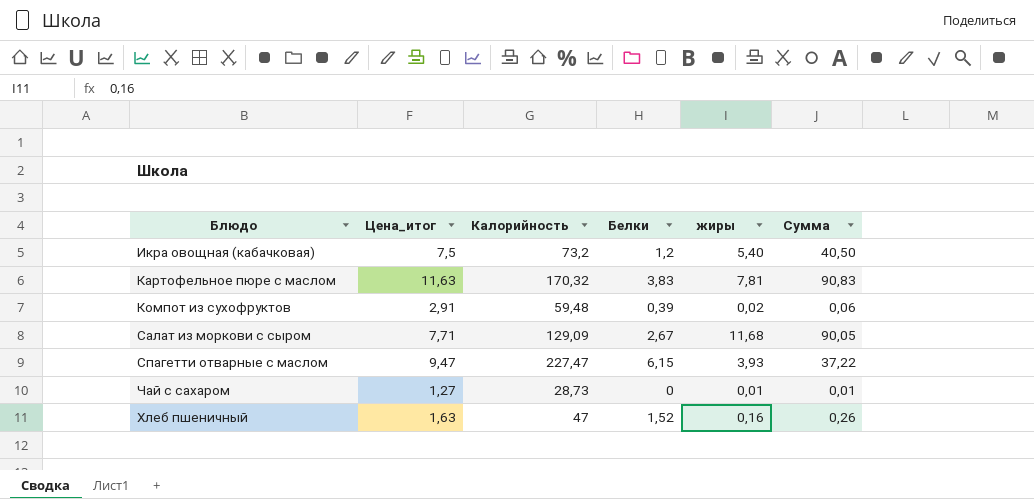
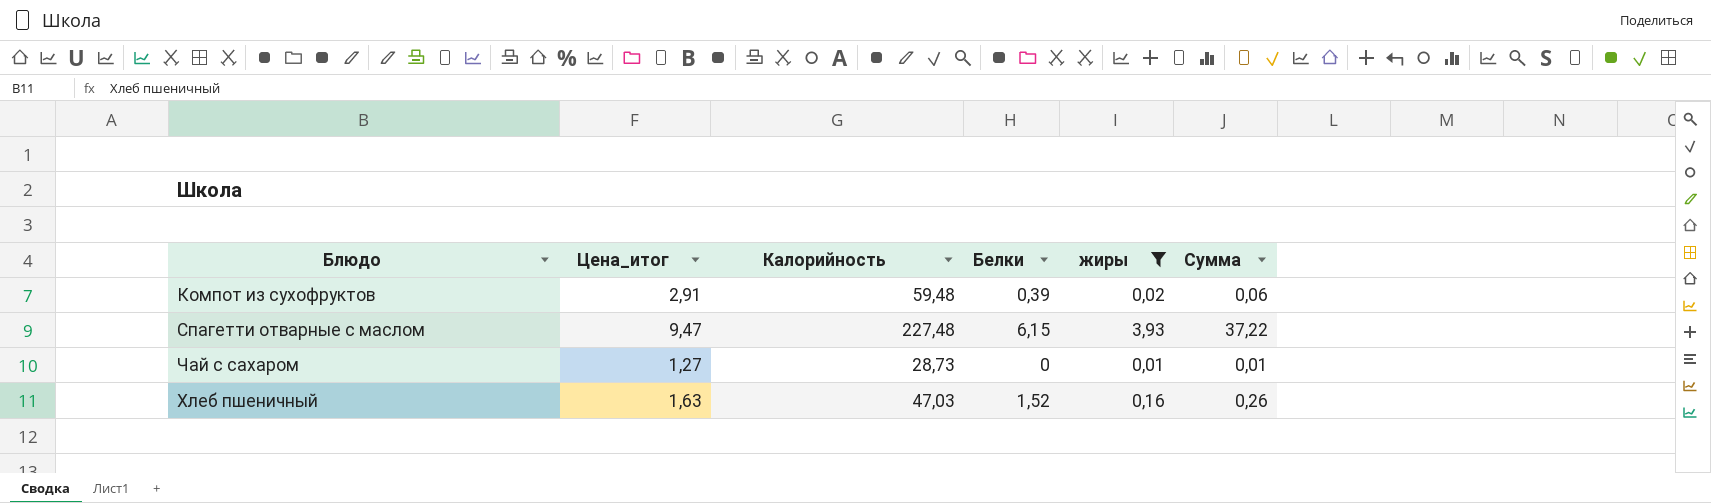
filter: none -> жиры <= 3,93
Спагетти отварные с маслом | Калорийность: 227,47 -> 227,48
Хлеб пшеничный | Калорийность: 47 -> 47,03

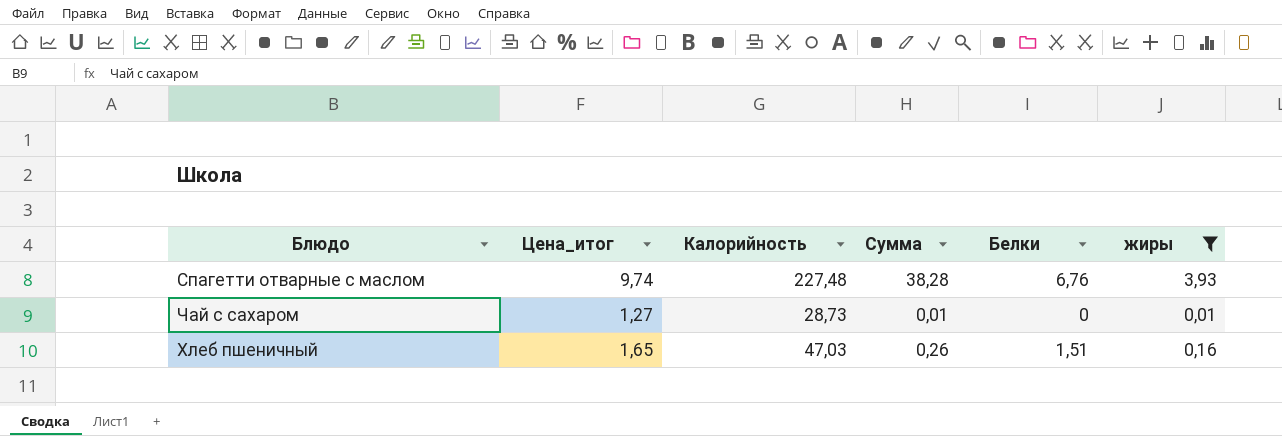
column Сумма | position: 6 -> 4
row Компот из сухофруктов: 2,91 | 59,48 | 0,39 | 0,02 | 0,06 -> none
Спагетти отварные с маслом | Цена_итог: 9,47 -> 9,74
Спагетти отварные с маслом | Сумма: 37,22 -> 38,28
Спагетти отварные с маслом | Белки: 6,15 -> 6,76
Хлеб пшеничный | Цена_итог: 1,63 -> 1,65
Хлеб пшеничный | Белки: 1,52 -> 1,51

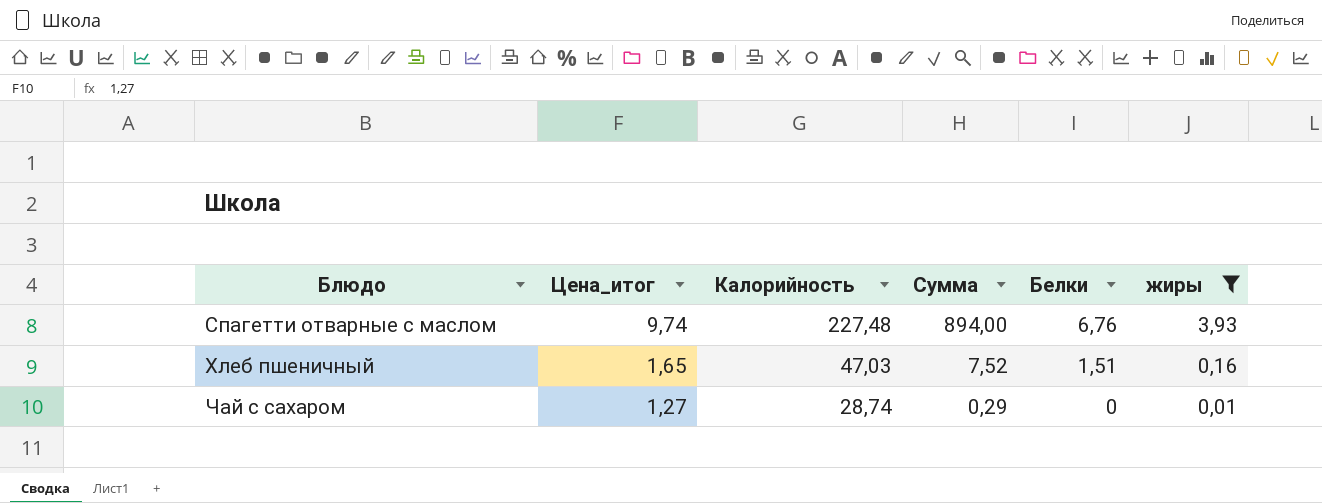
row order: none -> Блюдо ascending
column Сумма | formula: [Цена_итог] * [жиры] -> [Калорийность] * [жиры]
Чай с сахаром | Калорийность: 28,73 -> 28,74

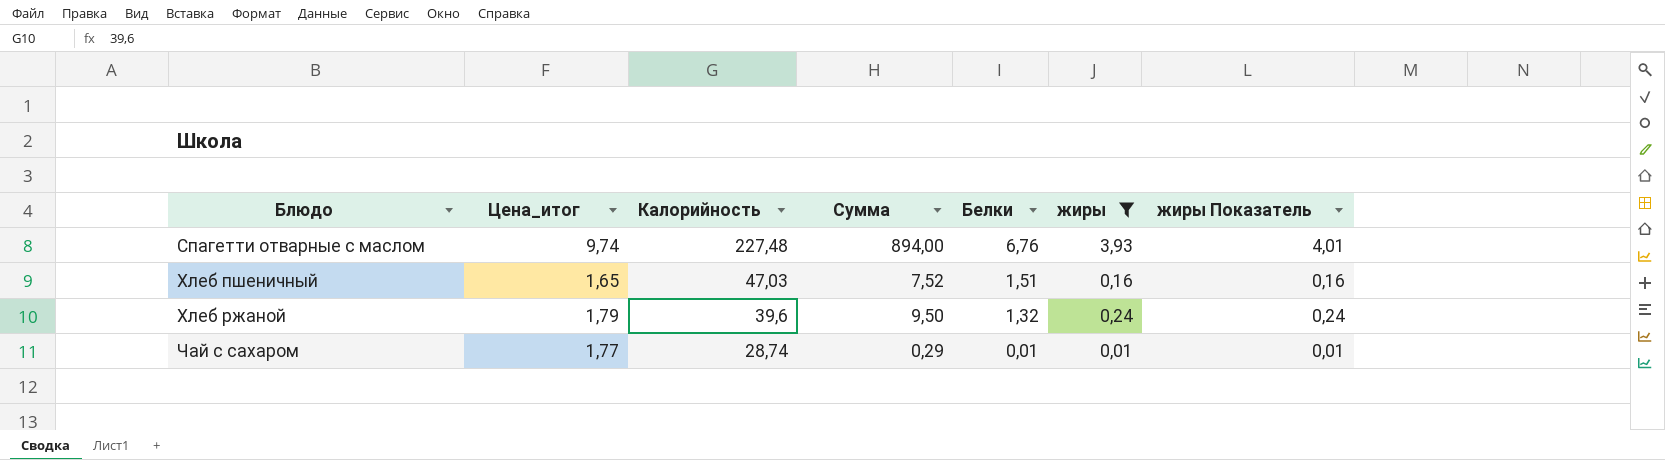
column жиры Показатель | formula: none -> [жиры] * 1,02
row Хлеб ржаной: none -> 1,79 | 39,6 | 9,50 | 1,32 | 0,24 | 0,24
Чай с сахаром | Цена_итог: 1,27 -> 1,77
Чай с сахаром | Белки: 0 -> 0,01

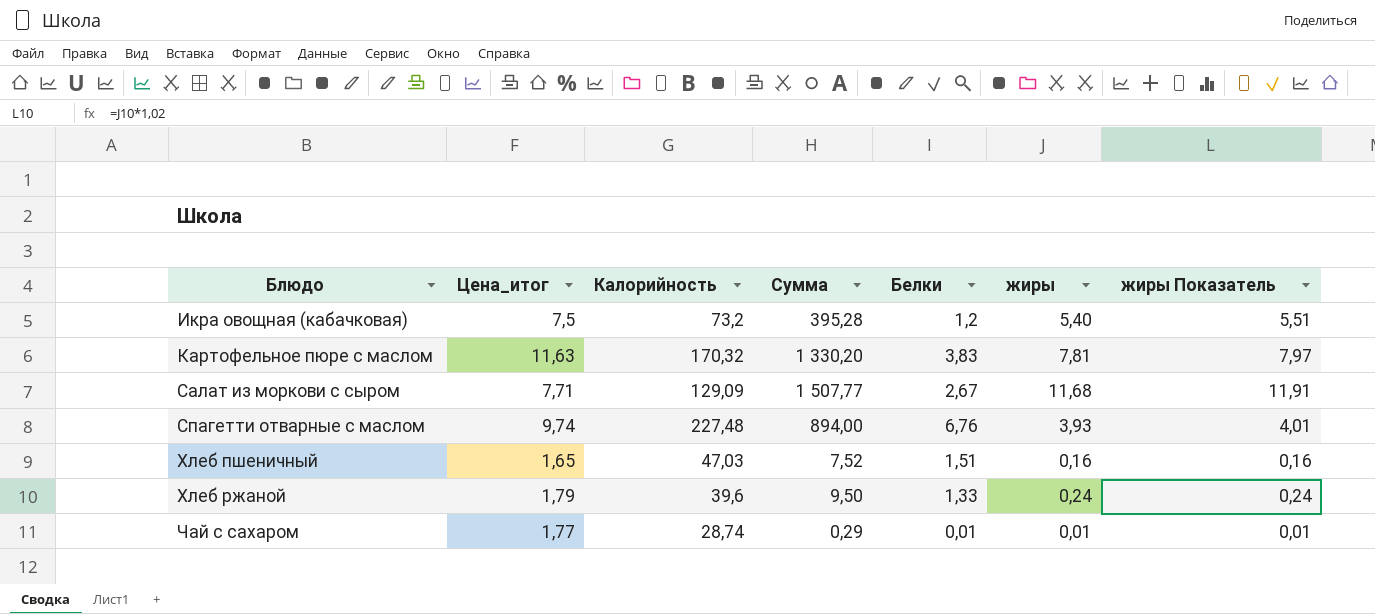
filter: жиры <= 3,93 -> none
Хлеб ржаной | Белки: 1,32 -> 1,33

